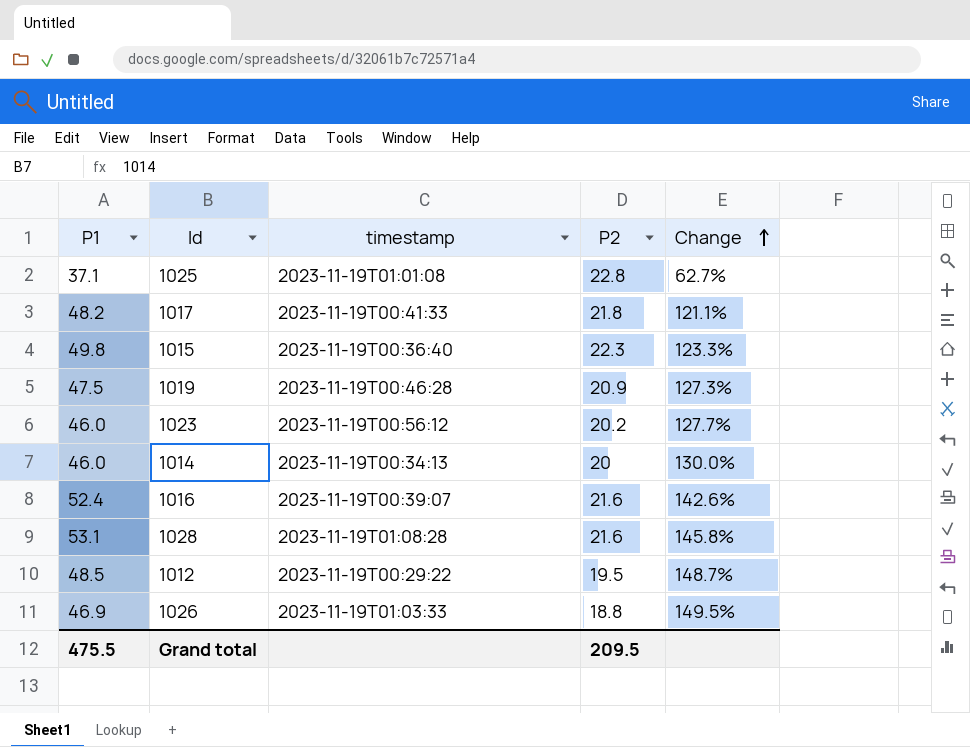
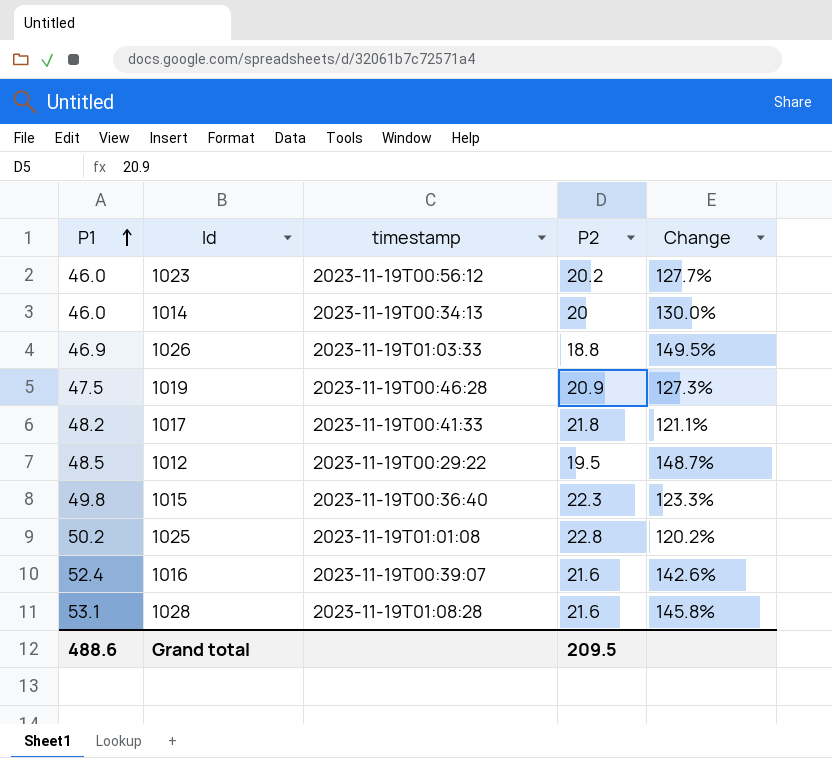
row order: Change ascending -> P1 ascending
1025 | P1: 37.1 -> 50.2
1025 | Change: 62.7% -> 120.2%
Grand total | P1: 475.5 -> 488.6

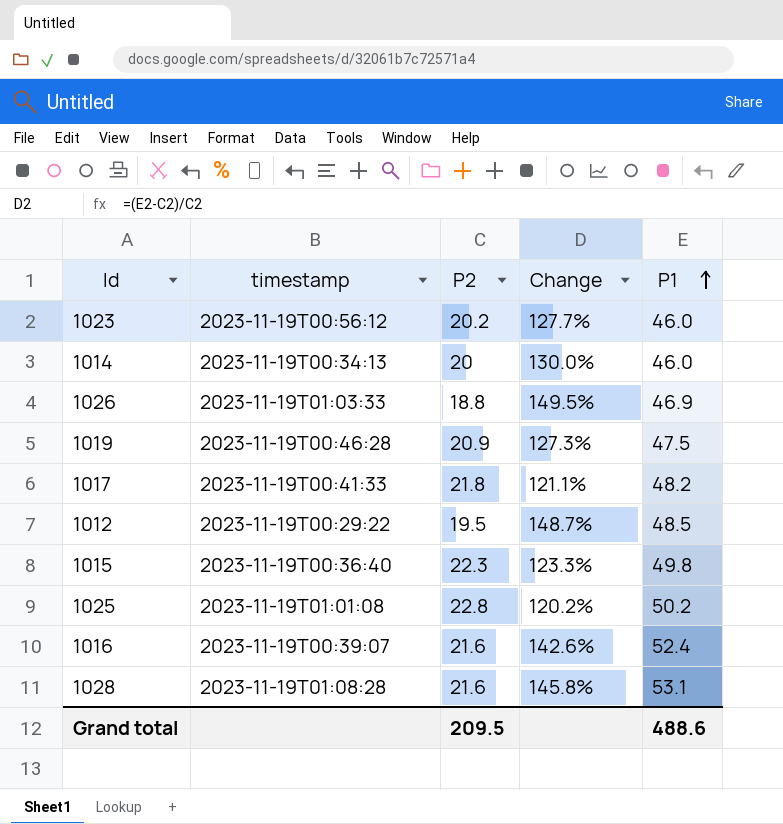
column P1 | position: 1 -> 5

